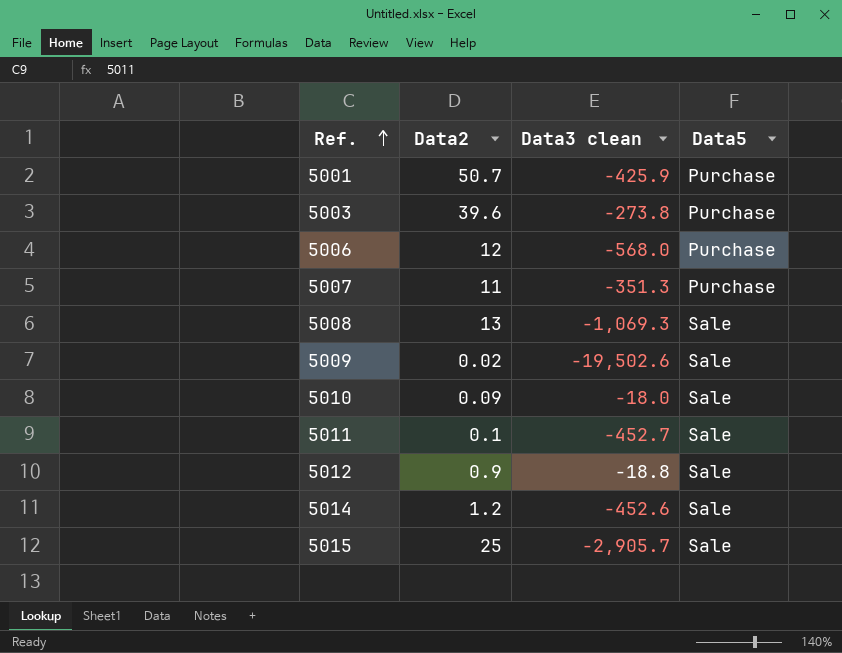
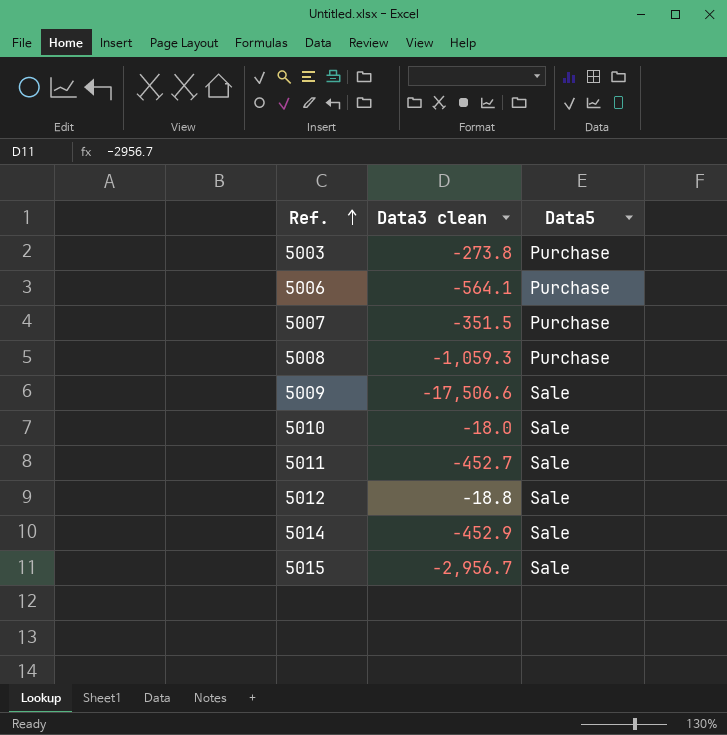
column Data2 | position: 2 -> none
row 5001: 50.7 | -425.9 | Purchase -> none
5006 | Data3 clean: -568.0 -> -564.1
5007 | Data3 clean: -351.3 -> -351.5
5008 | Data3 clean: -1,069.3 -> -1,059.3
5008 | Data5: Sale -> Purchase
5009 | Data3 clean: -19,502.6 -> -17,506.6
5014 | Data3 clean: -452.6 -> -452.9
5015 | Data3 clean: -2,905.7 -> -2,956.7

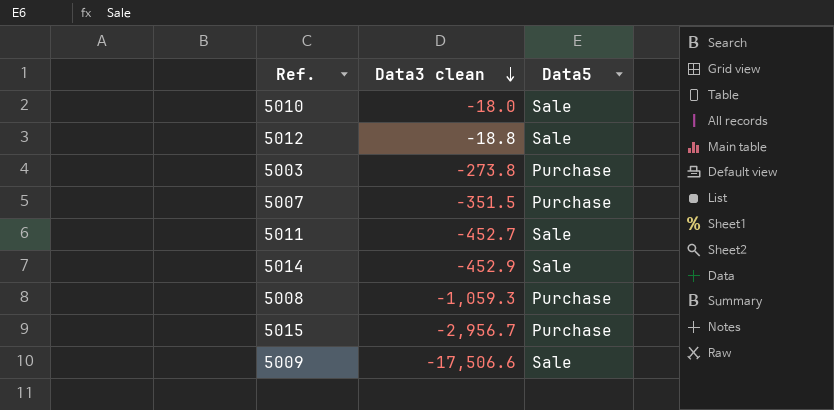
row order: Ref. ascending -> Data3 clean descending
row 5006: -564.1 | Purchase -> none
5015 | Data5: Sale -> Purchase

